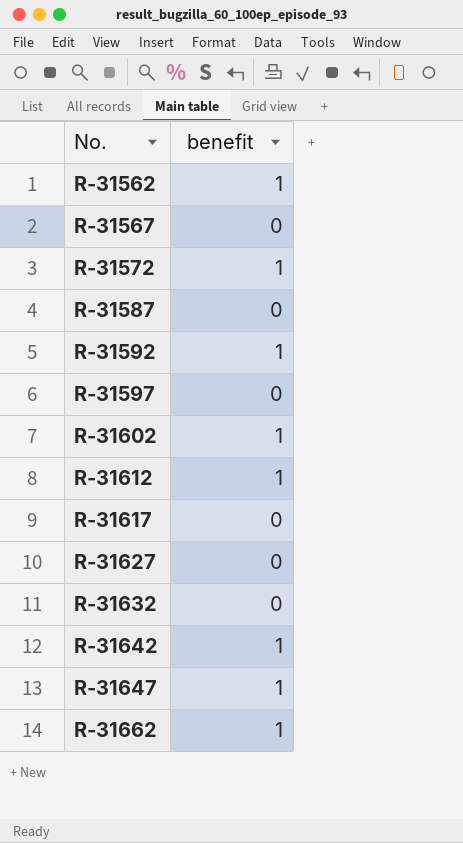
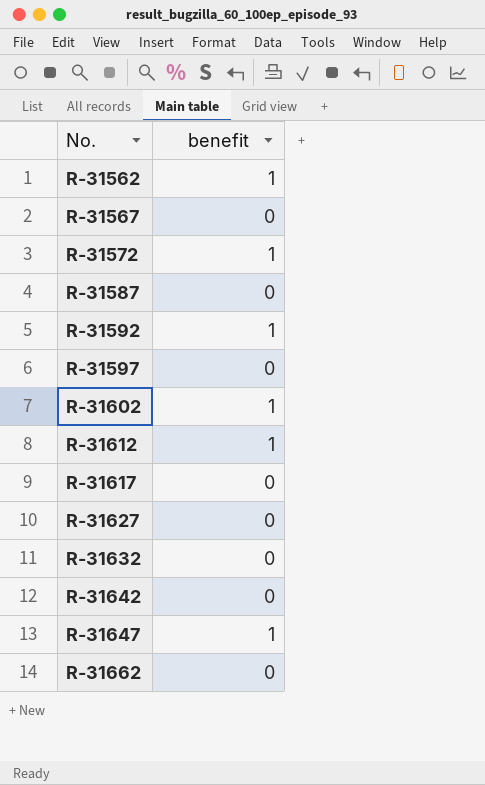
R-31642 | benefit: 1 -> 0
R-31662 | benefit: 1 -> 0

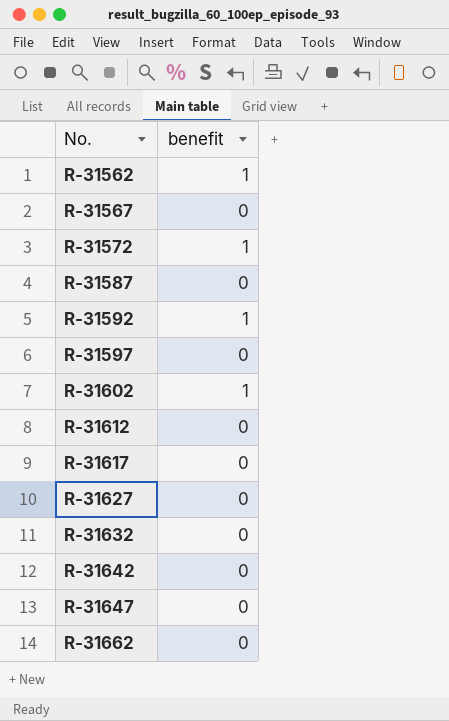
R-31612 | benefit: 1 -> 0
R-31647 | benefit: 1 -> 0

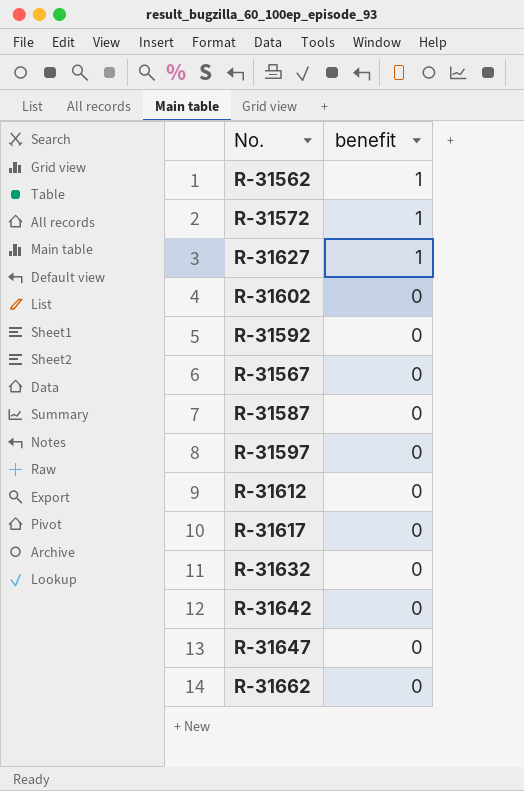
row order: No. ascending -> benefit descending
R-31627 | benefit: 0 -> 1
R-31602 | benefit: 1 -> 0
R-31592 | benefit: 1 -> 0

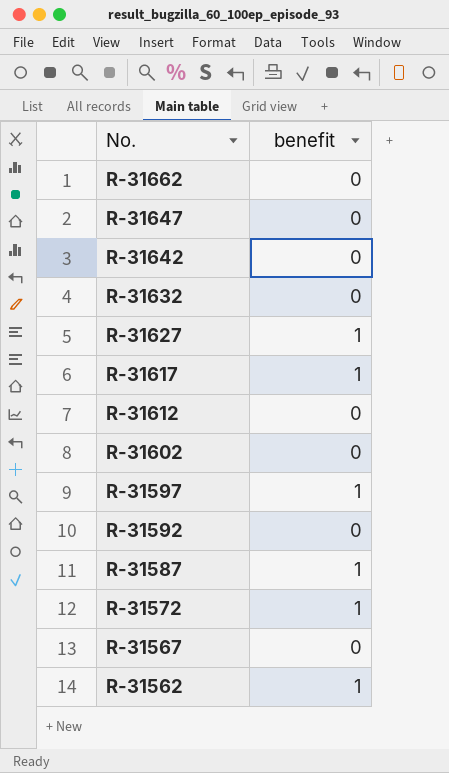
row order: benefit descending -> No. descending
R-31617 | benefit: 0 -> 1
R-31597 | benefit: 0 -> 1
R-31587 | benefit: 0 -> 1

